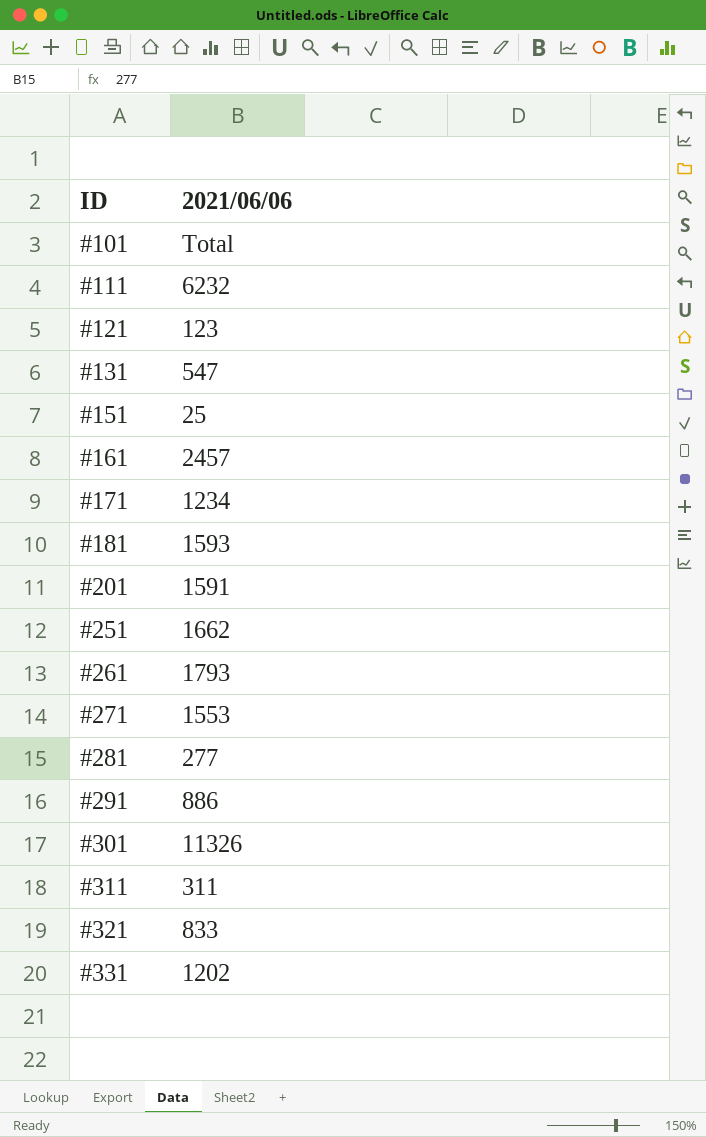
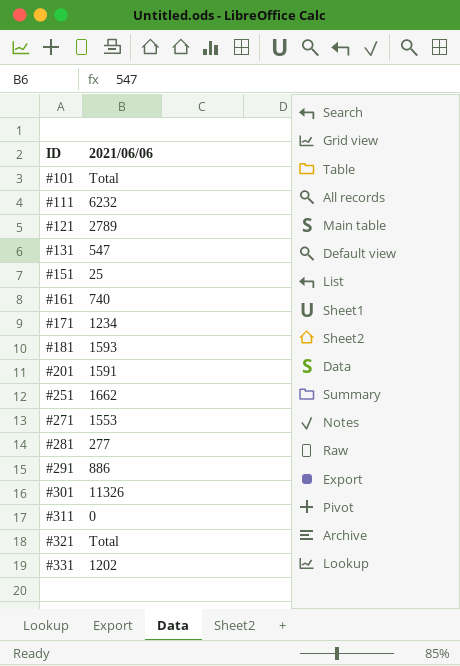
row #261: 1793 -> none
#121 | 2021/06/06: 123 -> 2789
#161 | 2021/06/06: 2457 -> 740
#311 | 2021/06/06: 311 -> 0
#321 | 2021/06/06: 833 -> Total

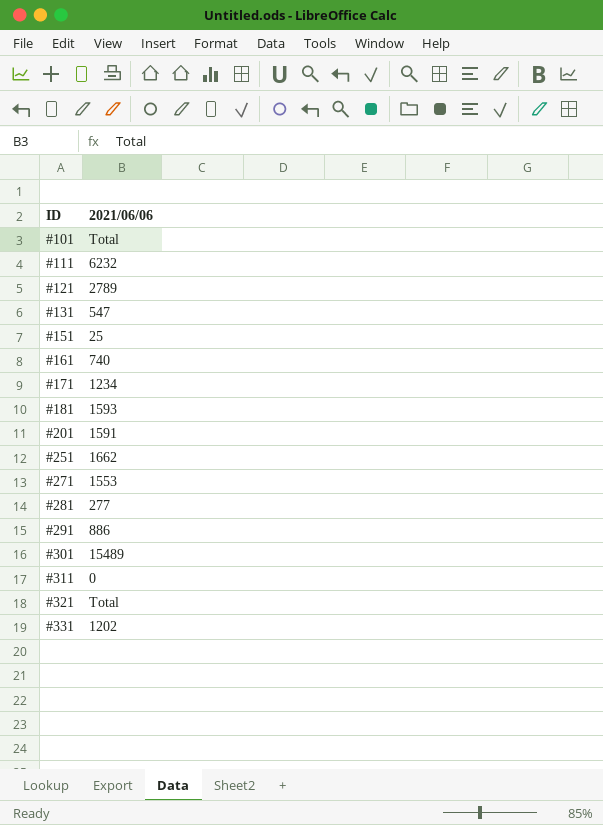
#301 | 2021/06/06: 11326 -> 15489

